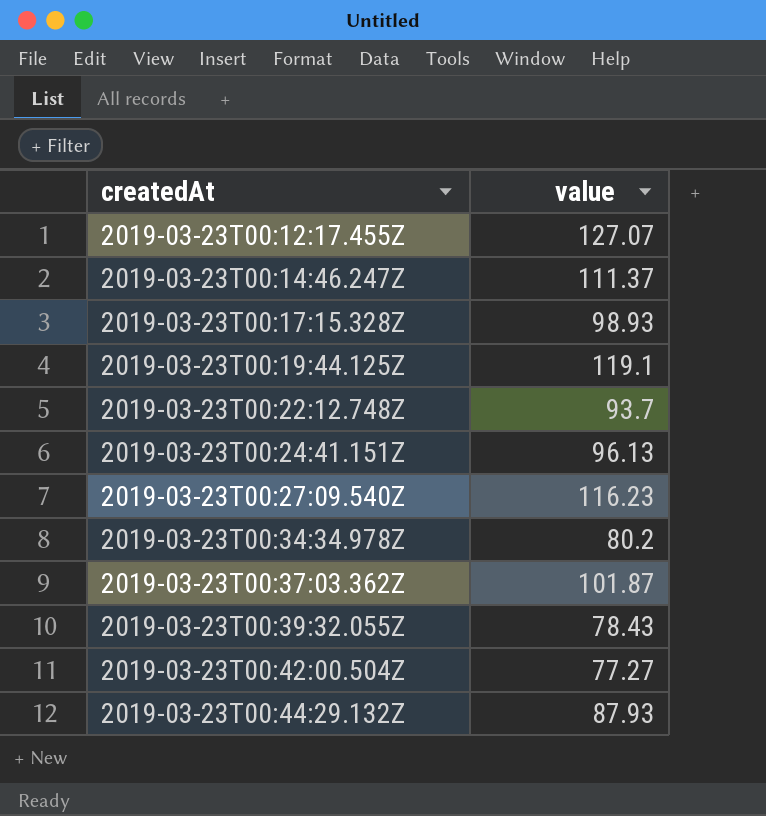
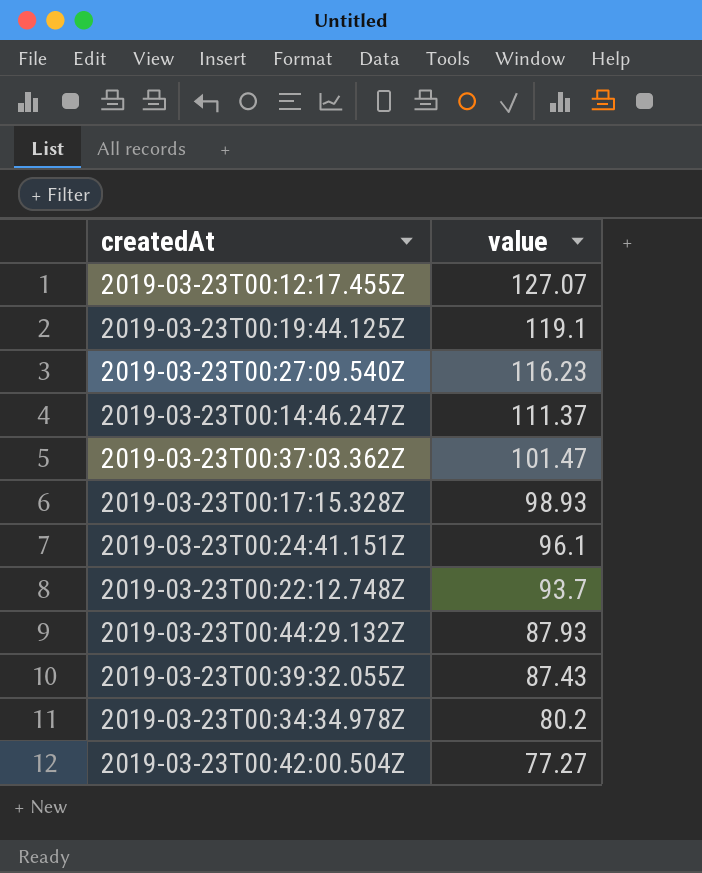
row order: createdAt ascending -> value descending
2019-03-23T00:37:03.362Z | value: 101.87 -> 101.47
2019-03-23T00:24:41.151Z | value: 96.13 -> 96.1
2019-03-23T00:39:32.055Z | value: 78.43 -> 87.43

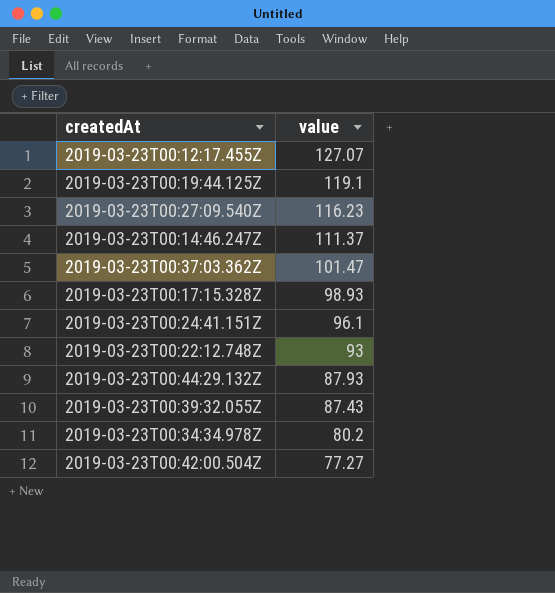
2019-03-23T00:22:12.748Z | value: 93.7 -> 93

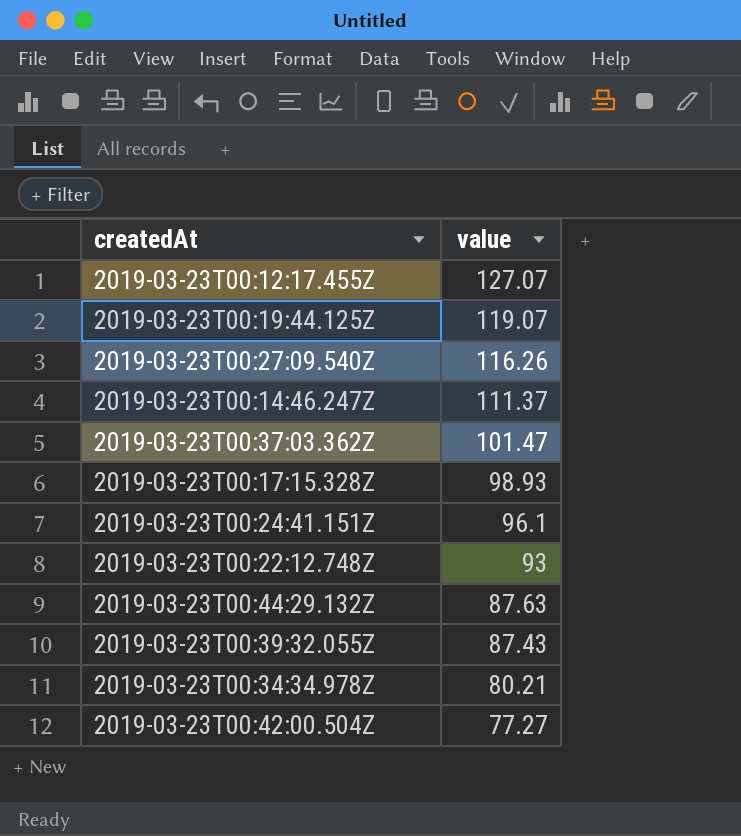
2019-03-23T00:19:44.125Z | value: 119.1 -> 119.07
2019-03-23T00:27:09.540Z | value: 116.23 -> 116.26
2019-03-23T00:44:29.132Z | value: 87.93 -> 87.63
2019-03-23T00:34:34.978Z | value: 80.2 -> 80.21

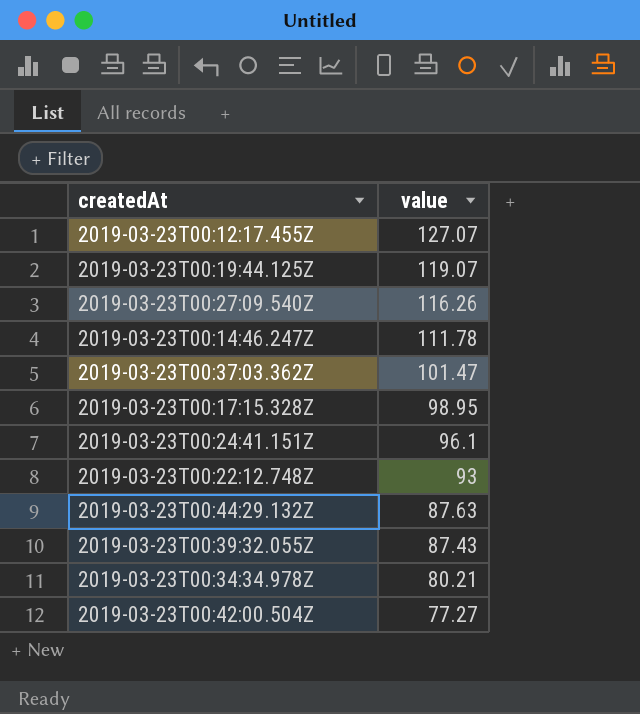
2019-03-23T00:14:46.247Z | value: 111.37 -> 111.78
2019-03-23T00:17:15.328Z | value: 98.93 -> 98.95

